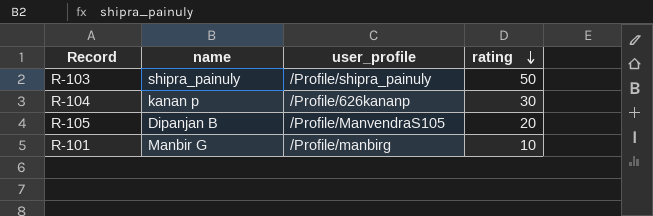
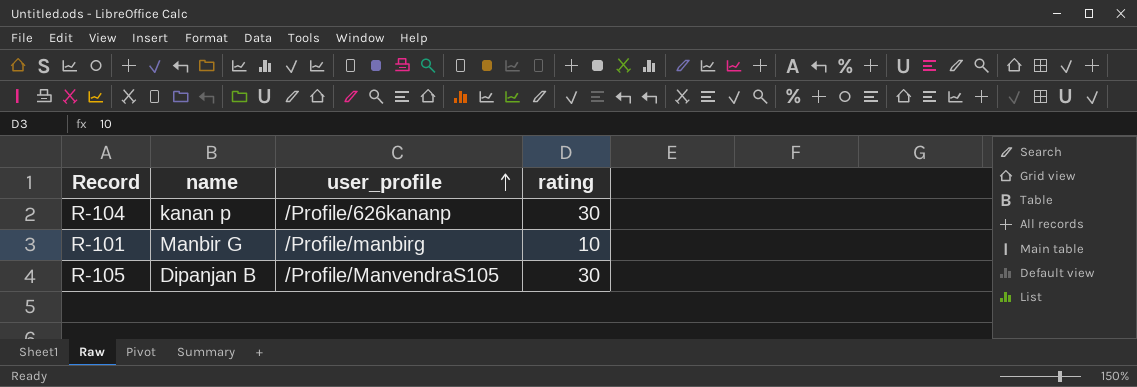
row order: rating descending -> user_profile ascending
row R-103: shipra_painuly | /Profile/shipra_painuly | 50 -> none
R-105 | rating: 20 -> 30

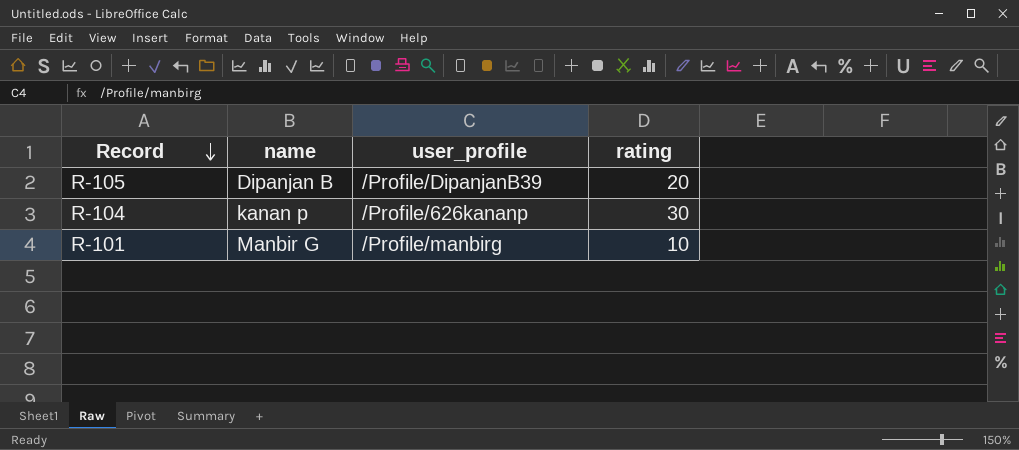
row order: user_profile ascending -> Record descending
R-105 | user_profile: /Profile/ManvendraS105 -> /Profile/DipanjanB39
R-105 | rating: 30 -> 20

